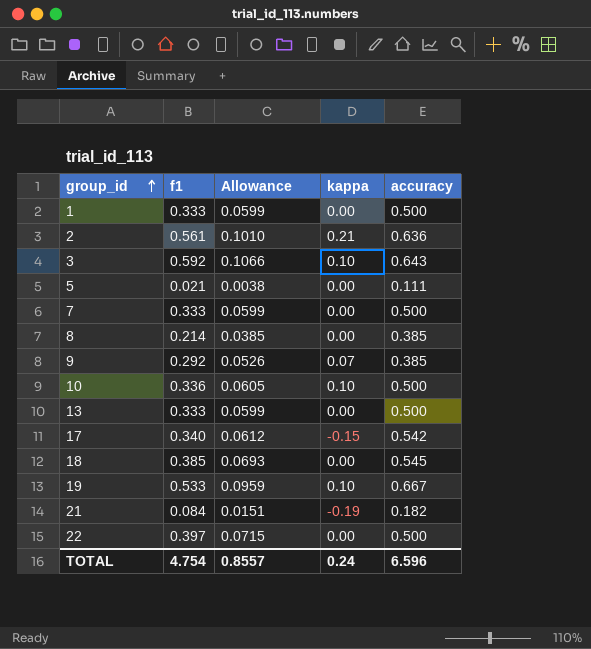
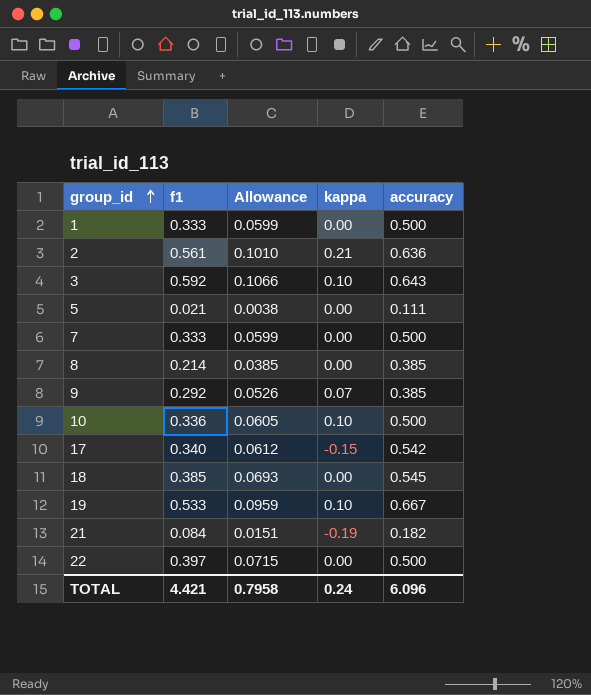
row 13: 0.333 | 0.0599 | 0.00 | 0.500 -> none
TOTAL | f1: 4.754 -> 4.421
TOTAL | Allowance: 0.8557 -> 0.7958
TOTAL | accuracy: 6.596 -> 6.096

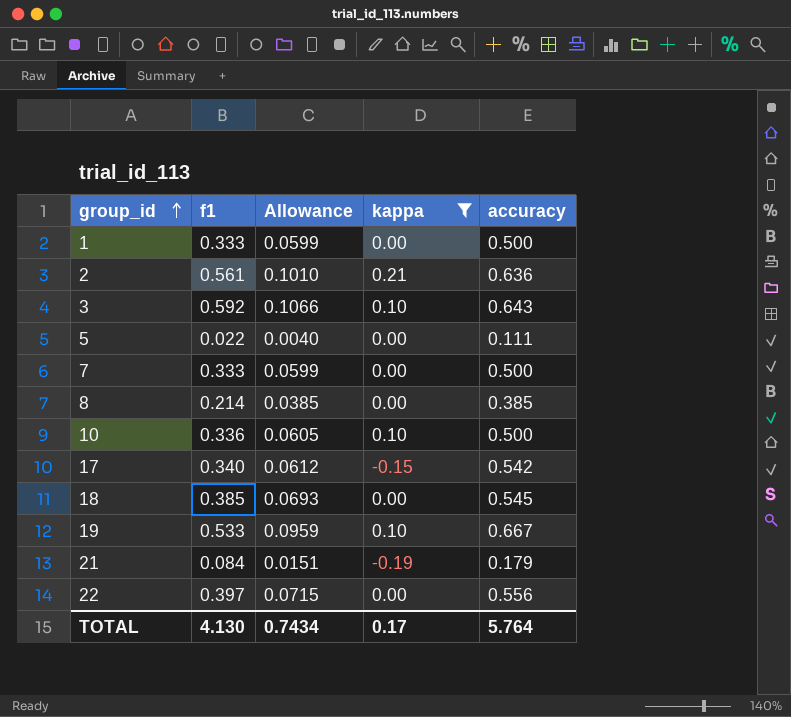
filter: none -> kappa != 0.07
5 | f1: 0.021 -> 0.022
5 | Allowance: 0.0038 -> 0.0040
21 | accuracy: 0.182 -> 0.179
22 | accuracy: 0.500 -> 0.556
TOTAL | f1: 4.421 -> 4.130
TOTAL | Allowance: 0.7958 -> 0.7434
TOTAL | kappa: 0.24 -> 0.17
TOTAL | accuracy: 6.096 -> 5.764

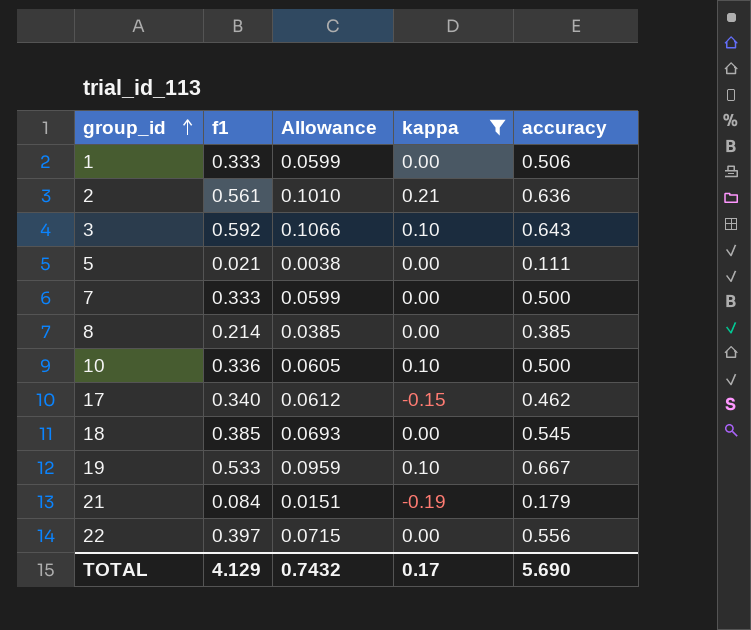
1 | accuracy: 0.500 -> 0.506
5 | f1: 0.022 -> 0.021
5 | Allowance: 0.0040 -> 0.0038
17 | accuracy: 0.542 -> 0.462
TOTAL | f1: 4.130 -> 4.129
TOTAL | Allowance: 0.7434 -> 0.7432
TOTAL | accuracy: 5.764 -> 5.690

